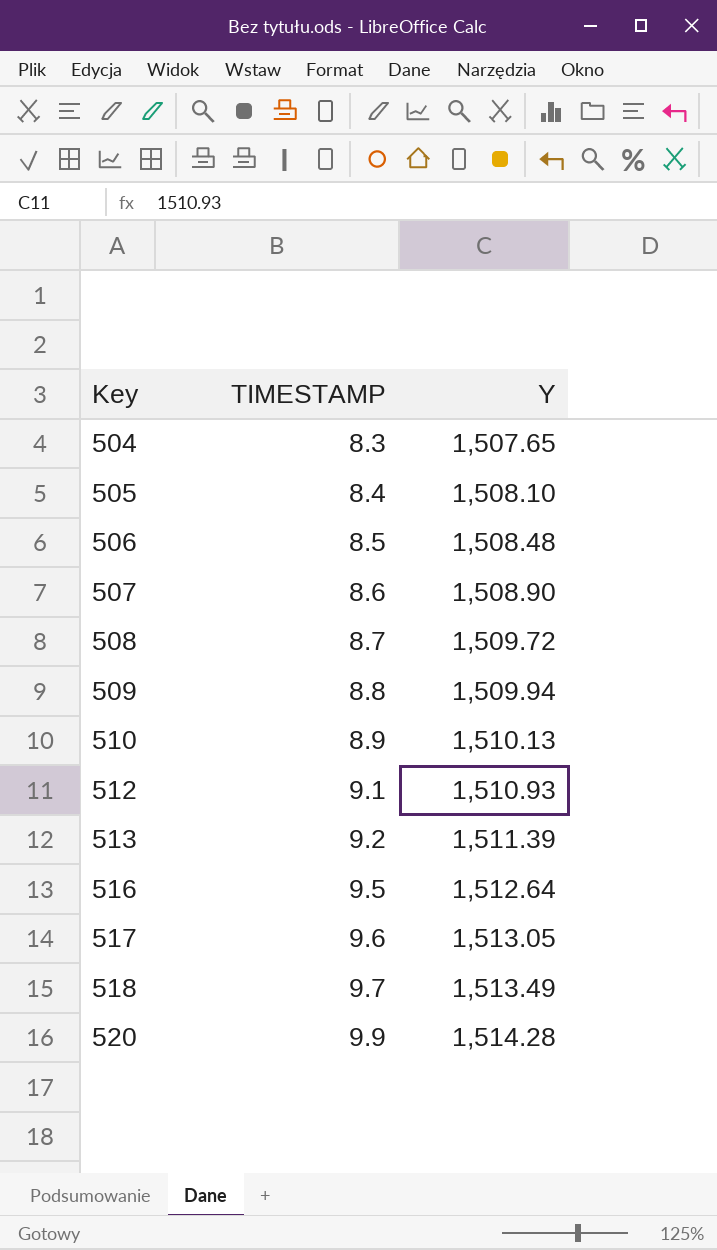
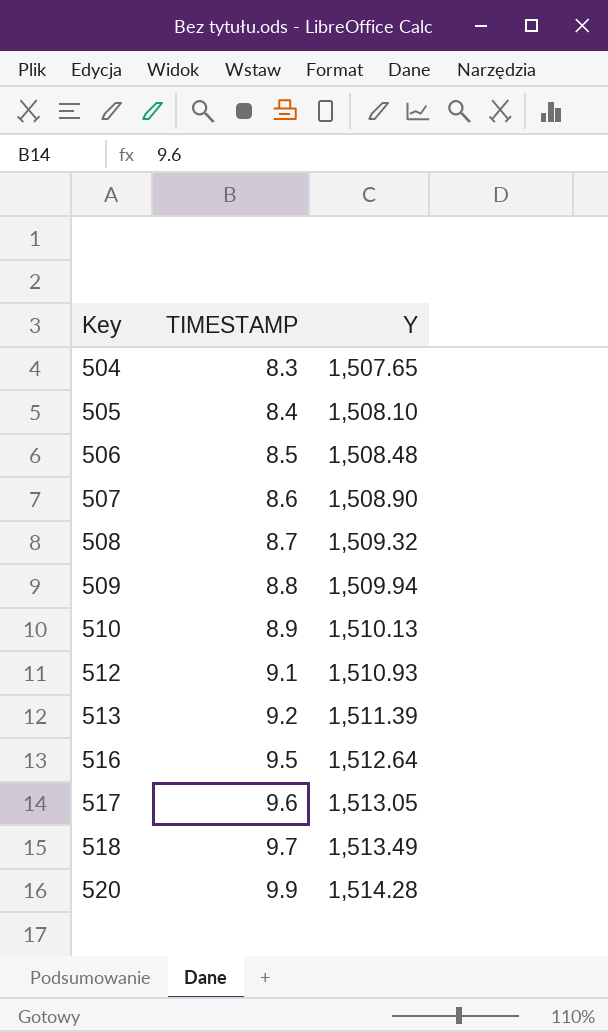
508 | Y: 1,509.72 -> 1,509.32

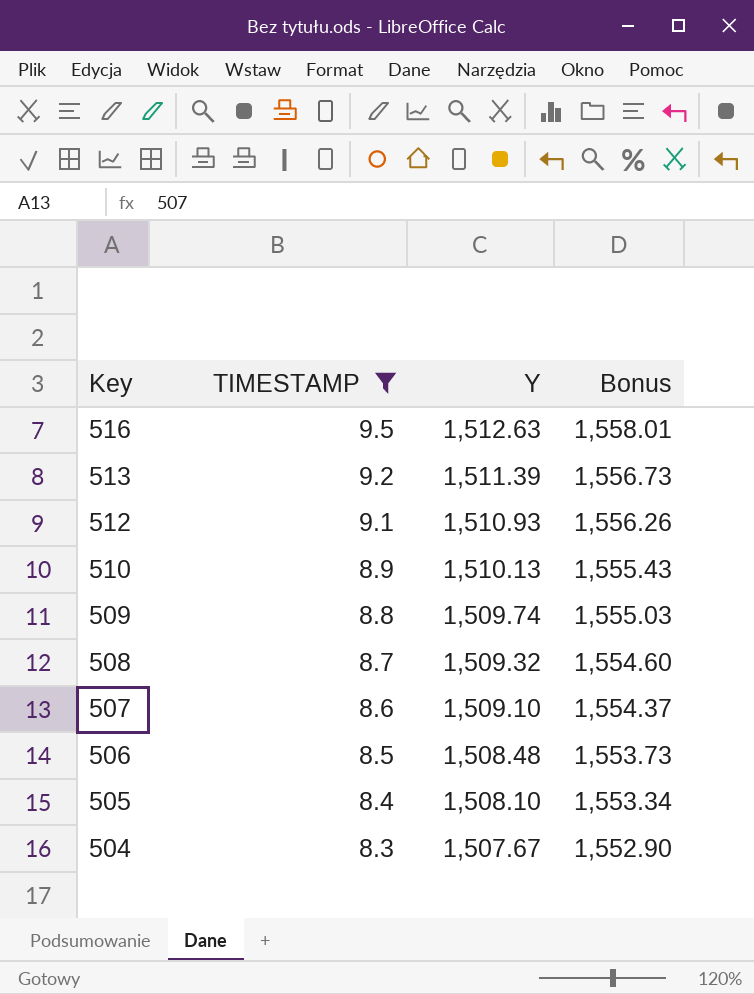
filter: none -> TIMESTAMP <= 9.5
row order: Key ascending -> Key descending
column Bonus | formula: none -> [Y] * 1.03
516 | Y: 1,512.64 -> 1,512.63
509 | Y: 1,509.94 -> 1,509.74
507 | Y: 1,508.90 -> 1,509.10
504 | Y: 1,507.65 -> 1,507.67

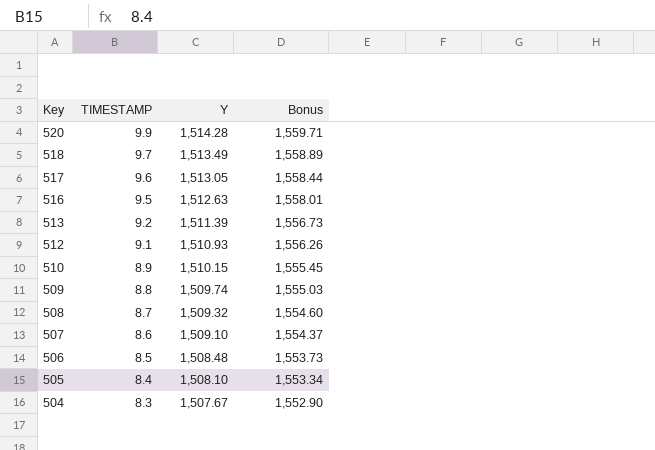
filter: TIMESTAMP <= 9.5 -> none
510 | Y: 1,510.13 -> 1,510.15
510 | Bonus: 1,555.43 -> 1,555.45

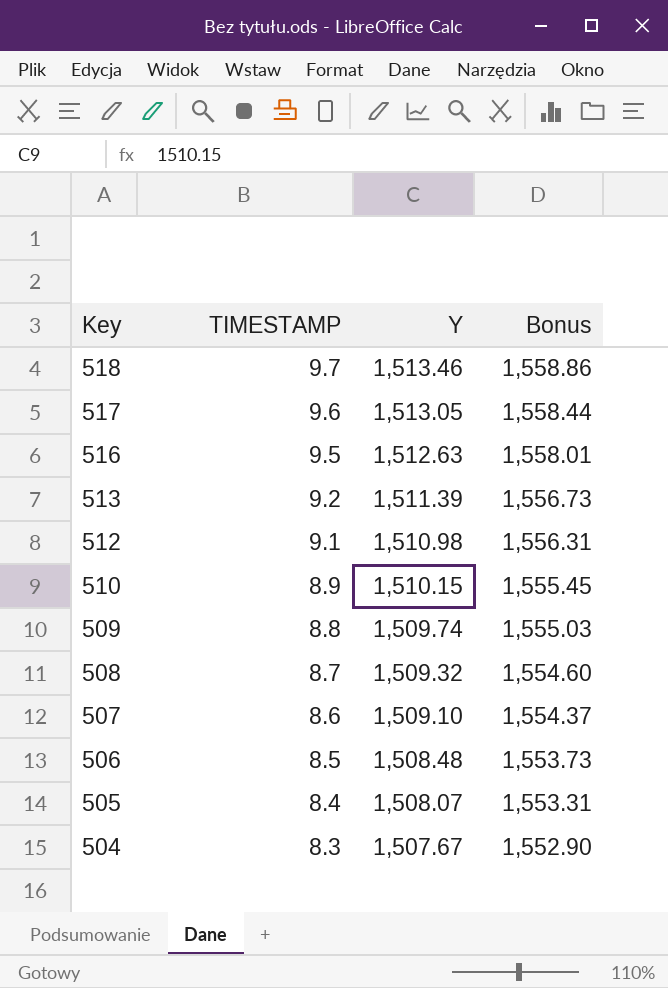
row 520: 9.9 | 1,514.28 | 1,559.71 -> none
518 | Y: 1,513.49 -> 1,513.46
518 | Bonus: 1,558.89 -> 1,558.86
512 | Y: 1,510.93 -> 1,510.98
512 | Bonus: 1,556.26 -> 1,556.31
505 | Y: 1,508.10 -> 1,508.07
505 | Bonus: 1,553.34 -> 1,553.31

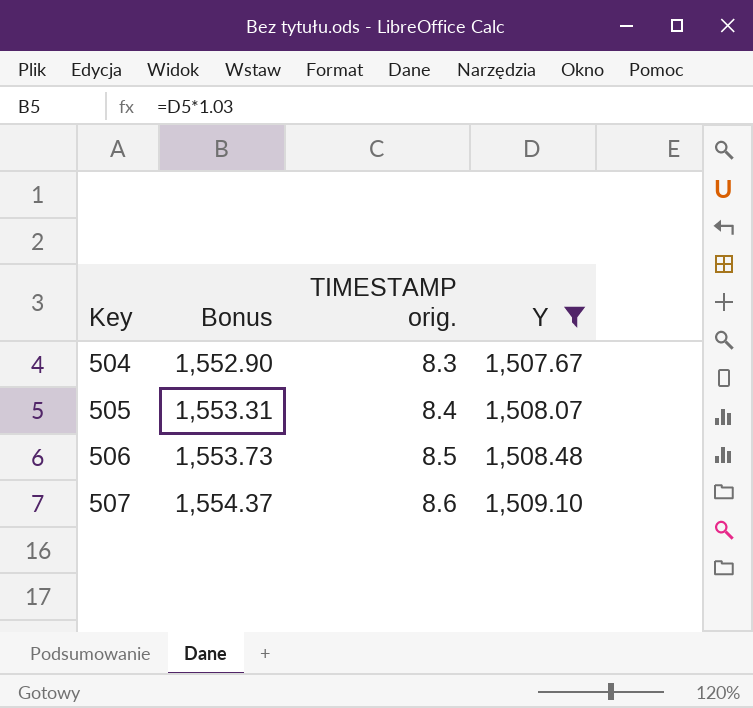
filter: none -> Y <= 1,509.10
row order: Key descending -> Key ascending
column Bonus | position: 4 -> 2
column name: TIMESTAMP -> TIMESTAMP orig.

